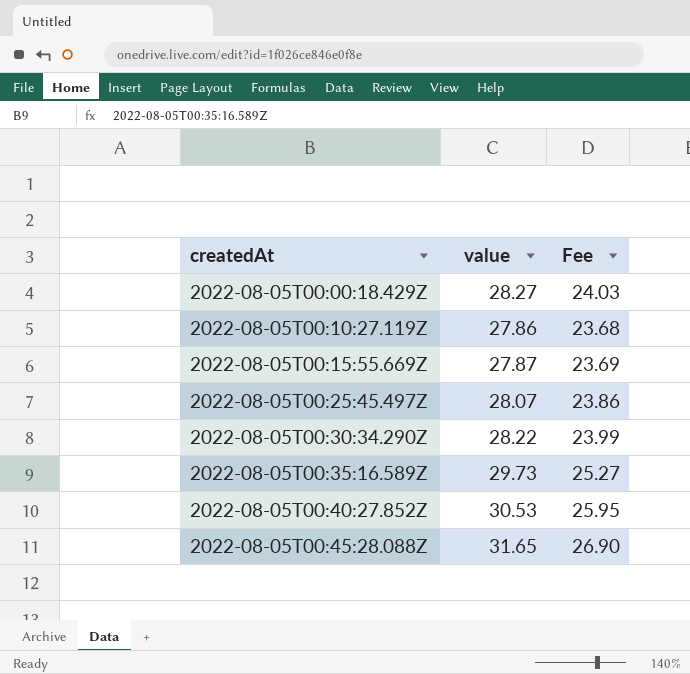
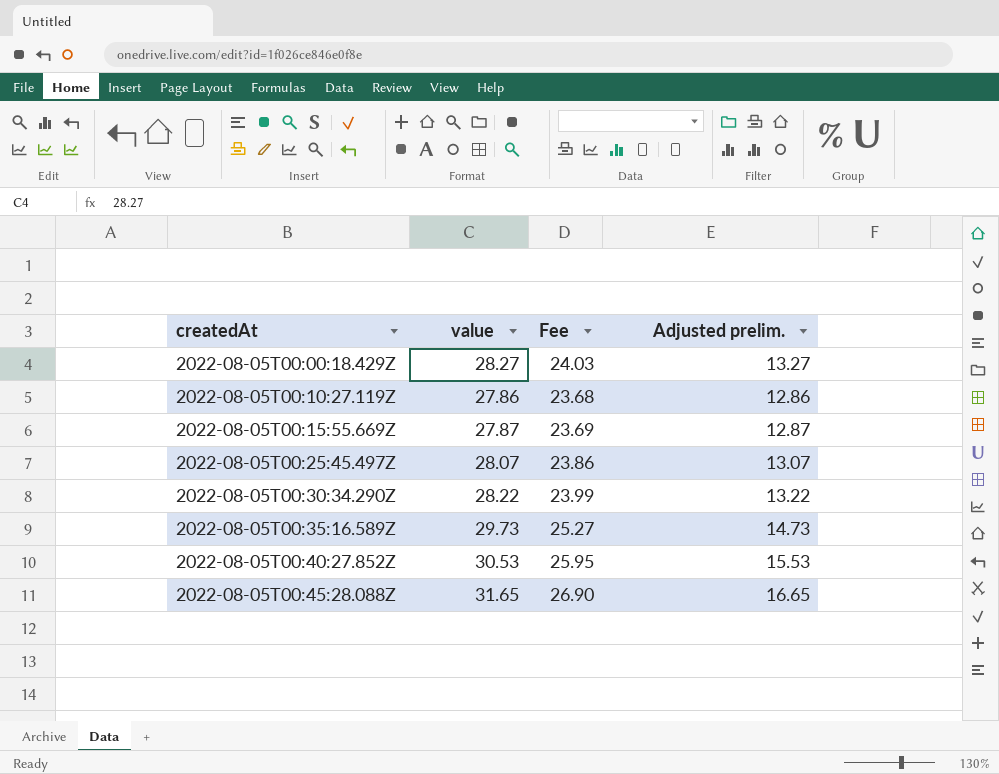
column Adjusted prelim. | formula: none -> [value] - 15

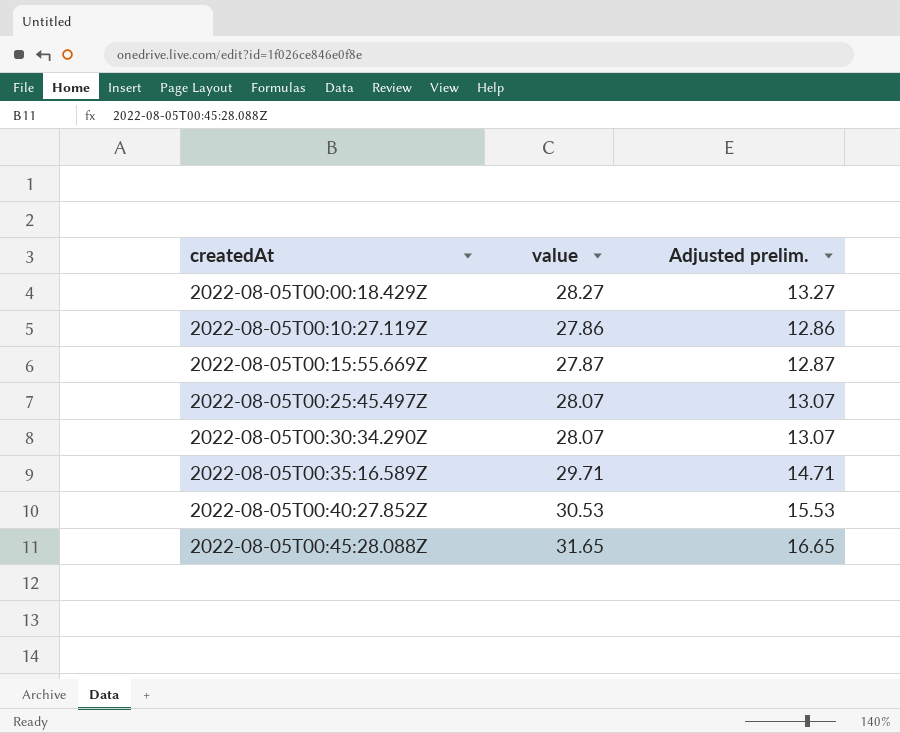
column Fee | formula: [value] * 0.85 -> none
2022-08-05T00:30:34.290Z | value: 28.22 -> 28.07
2022-08-05T00:30:34.290Z | Adjusted prelim.: 13.22 -> 13.07
2022-08-05T00:35:16.589Z | value: 29.73 -> 29.71
2022-08-05T00:35:16.589Z | Adjusted prelim.: 14.73 -> 14.71

